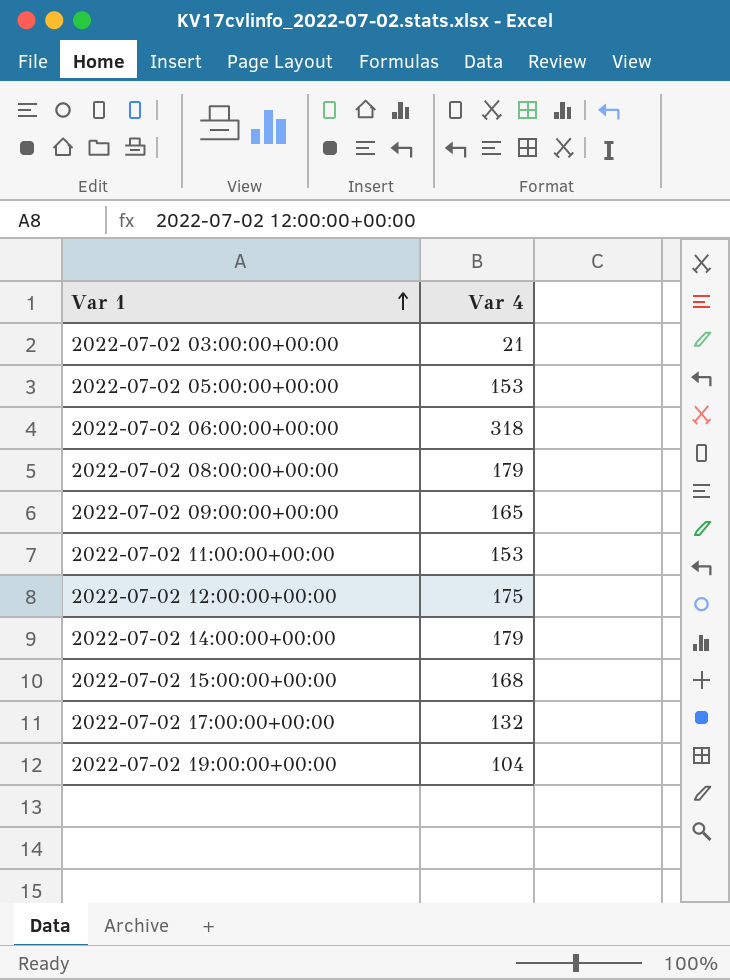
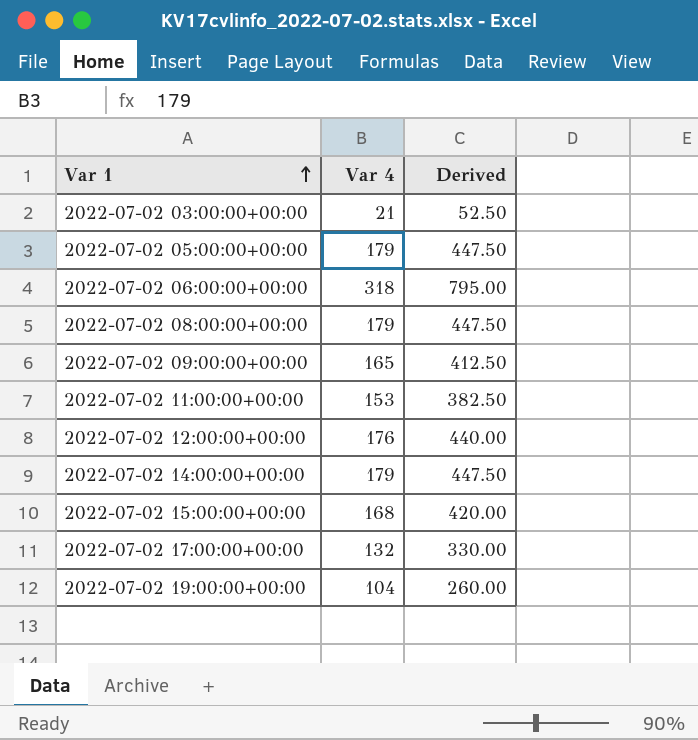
column Derived | formula: none -> [Var 4] * 2.5
2022-07-02 05:00:00+00:00 | Var 4: 153 -> 179
2022-07-02 12:00:00+00:00 | Var 4: 175 -> 176

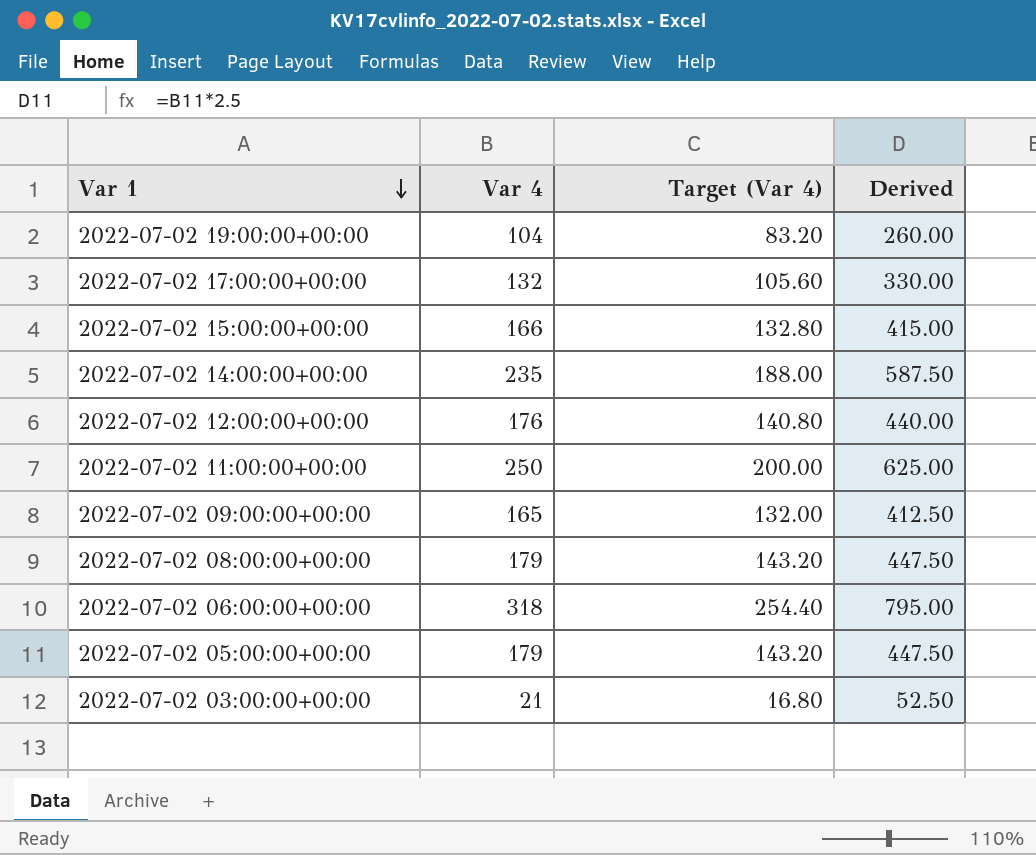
row order: Var 1 ascending -> Var 1 descending
column Target (Var 4) | formula: none -> [Var 4] * 0.8
2022-07-02 15:00:00+00:00 | Var 4: 168 -> 166
2022-07-02 15:00:00+00:00 | Derived: 420.00 -> 415.00
2022-07-02 14:00:00+00:00 | Var 4: 179 -> 235
2022-07-02 14:00:00+00:00 | Derived: 447.50 -> 587.50
2022-07-02 11:00:00+00:00 | Var 4: 153 -> 250
2022-07-02 11:00:00+00:00 | Derived: 382.50 -> 625.00

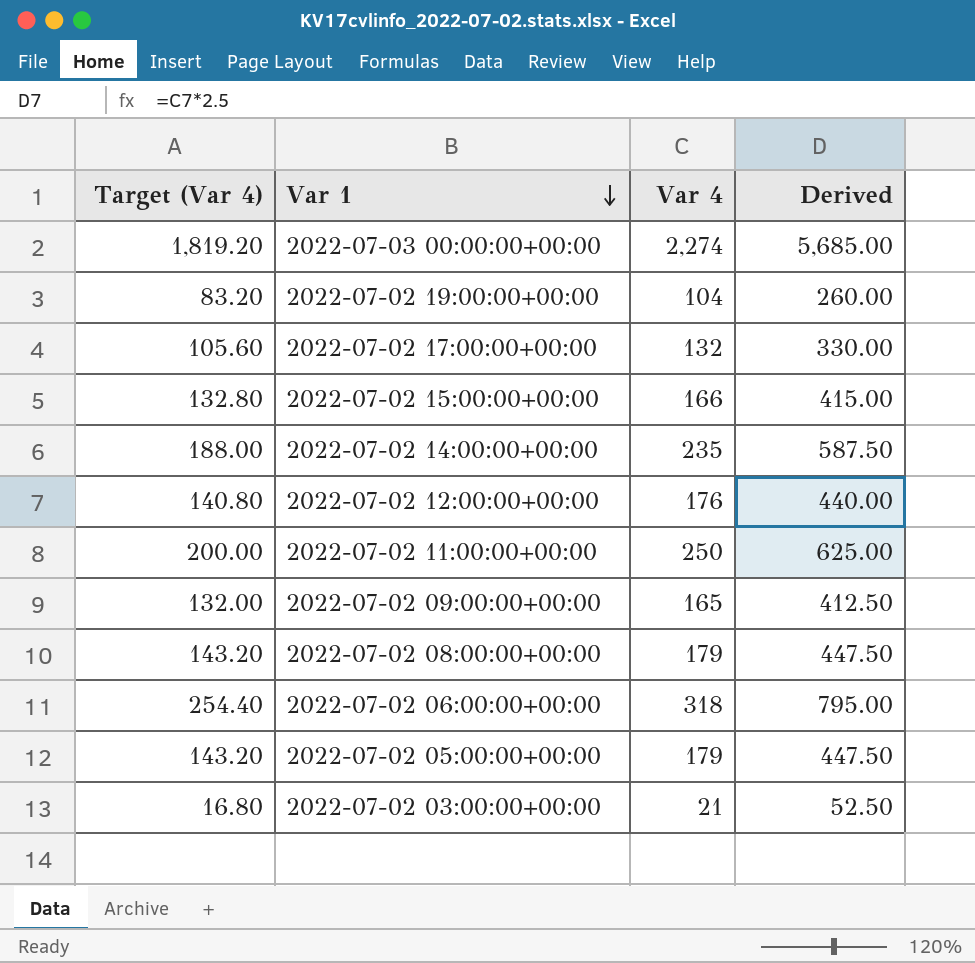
column Target (Var 4) | position: 3 -> 1
row 2022-07-03 00:00:00+00:00: none -> 1,819.20 | 2,274 | 5,685.00

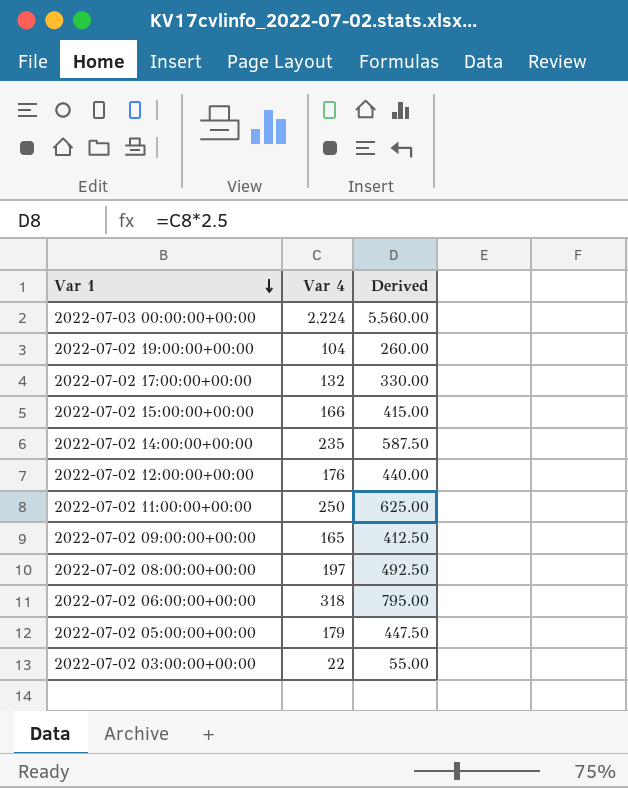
column Target (Var 4) | formula: [Var 4] * 0.8 -> none
2022-07-03 00:00:00+00:00 | Var 4: 2,274 -> 2,224
2022-07-03 00:00:00+00:00 | Derived: 5,685.00 -> 5,560.00
2022-07-02 08:00:00+00:00 | Var 4: 179 -> 197
2022-07-02 08:00:00+00:00 | Derived: 447.50 -> 492.50
2022-07-02 03:00:00+00:00 | Var 4: 21 -> 22
2022-07-02 03:00:00+00:00 | Derived: 52.50 -> 55.00

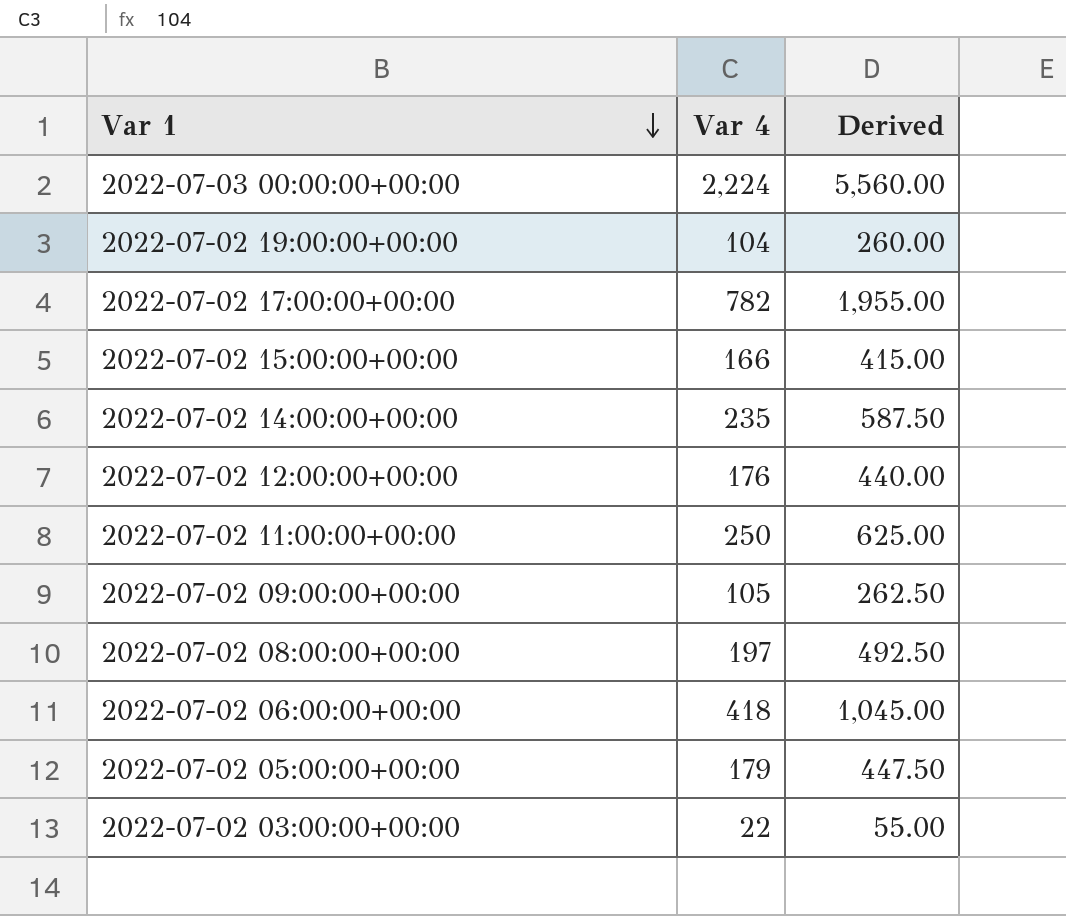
2022-07-02 17:00:00+00:00 | Var 4: 132 -> 782
2022-07-02 17:00:00+00:00 | Derived: 330.00 -> 1,955.00
2022-07-02 09:00:00+00:00 | Var 4: 165 -> 105
2022-07-02 09:00:00+00:00 | Derived: 412.50 -> 262.50
2022-07-02 06:00:00+00:00 | Var 4: 318 -> 418
2022-07-02 06:00:00+00:00 | Derived: 795.00 -> 1,045.00

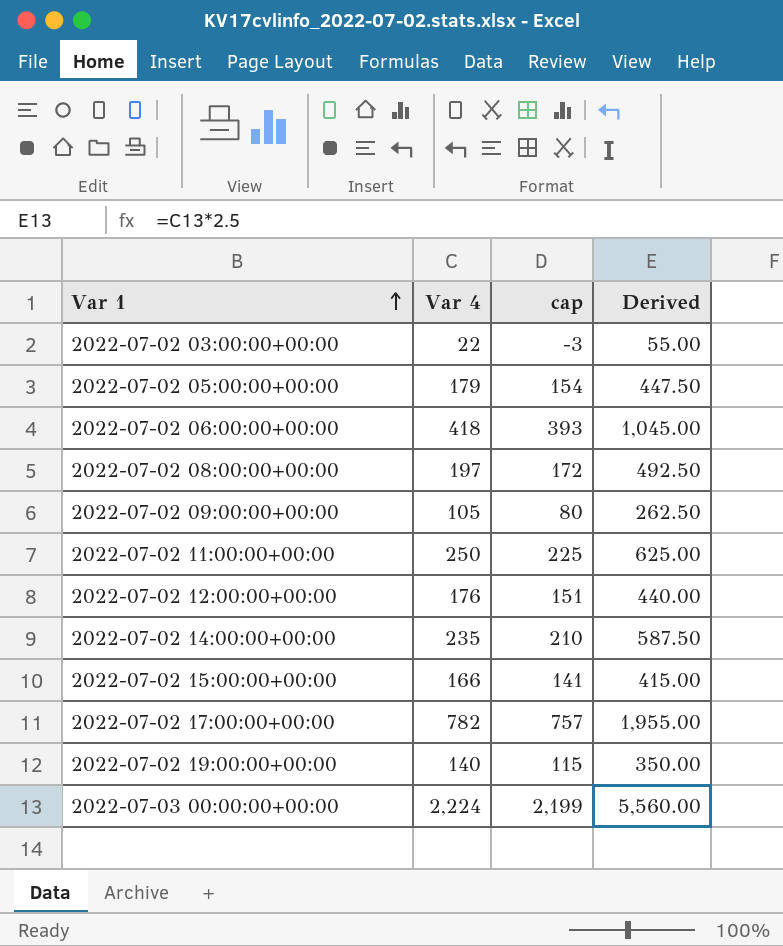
row order: Var 1 descending -> Var 1 ascending
column cap | formula: none -> [Var 4] - 25
2022-07-02 19:00:00+00:00 | Var 4: 104 -> 140
2022-07-02 19:00:00+00:00 | Derived: 260.00 -> 350.00

